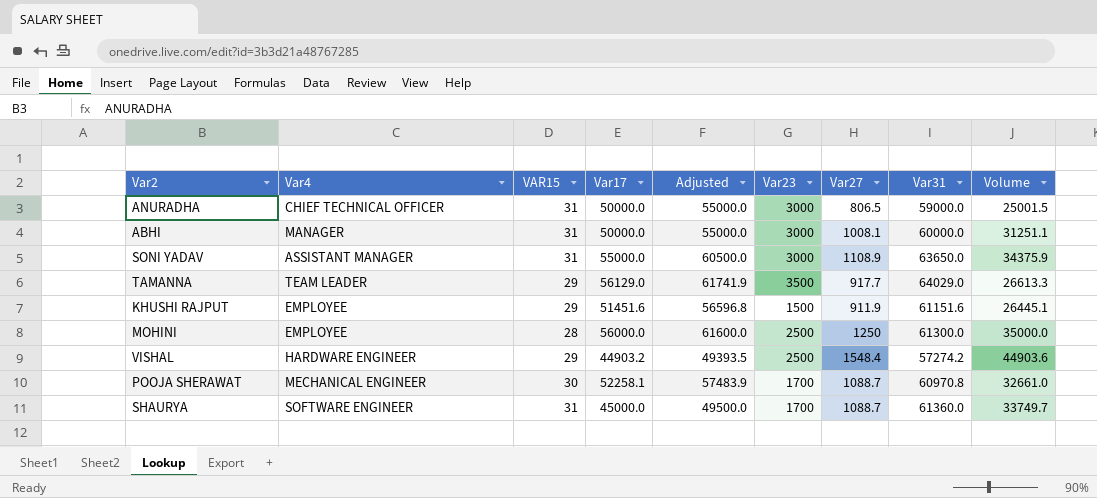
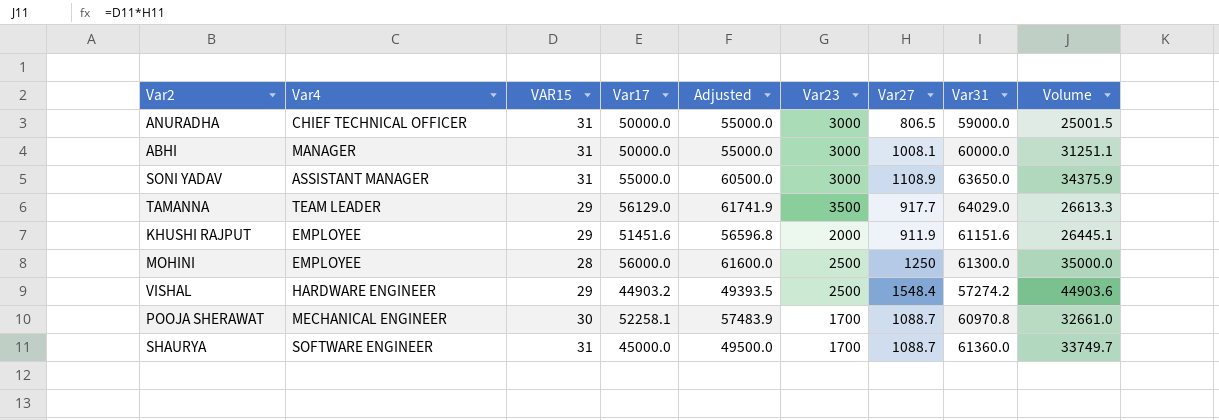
KHUSHI RAJPUT | Var23: 1500 -> 2000

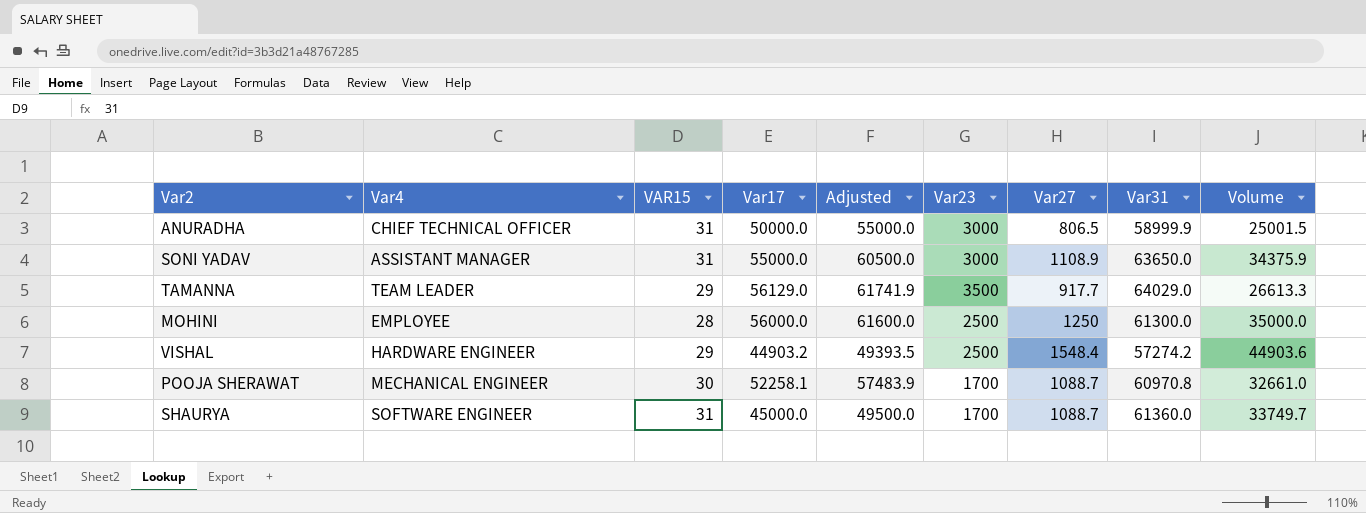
row ABHI: MANAGER | 31 | 50000.0 | 55000.0 | 3000 | 1008.1 | 60000.0 | 31251.1 -> none
row KHUSHI RAJPUT: EMPLOYEE | 29 | 51451.6 | 56596.8 | 2000 | 911.9 | 61151.6 | 26445.1 -> none
ANURADHA | Var31: 59000.0 -> 58999.9

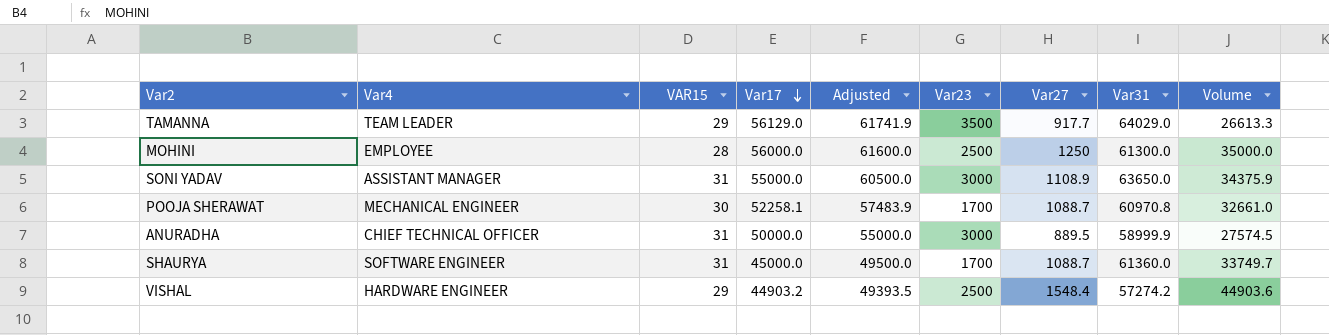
row order: none -> Var17 descending
ANURADHA | Var27: 806.5 -> 889.5
ANURADHA | Volume: 25001.5 -> 27574.5

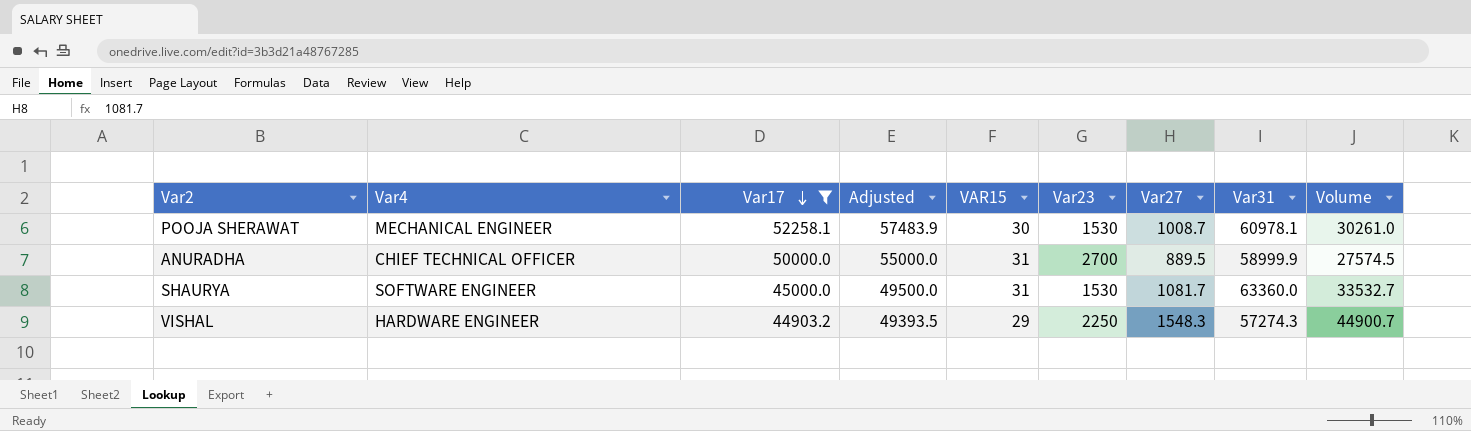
filter: none -> Var17 <= 52258.1
column VAR15 | position: 3 -> 5
POOJA SHERAWAT | Var23: 1700 -> 1530
POOJA SHERAWAT | Var27: 1088.7 -> 1008.7
POOJA SHERAWAT | Var31: 60970.8 -> 60978.1
POOJA SHERAWAT | Volume: 32661.0 -> 30261.0
ANURADHA | Var23: 3000 -> 2700
SHAURYA | Var23: 1700 -> 1530
SHAURYA | Var27: 1088.7 -> 1081.7
SHAURYA | Var31: 61360.0 -> 63360.0
SHAURYA | Volume: 33749.7 -> 33532.7
VISHAL | Var23: 2500 -> 2250
VISHAL | Var27: 1548.4 -> 1548.3
VISHAL | Var31: 57274.2 -> 57274.3
VISHAL | Volume: 44903.6 -> 44900.7

